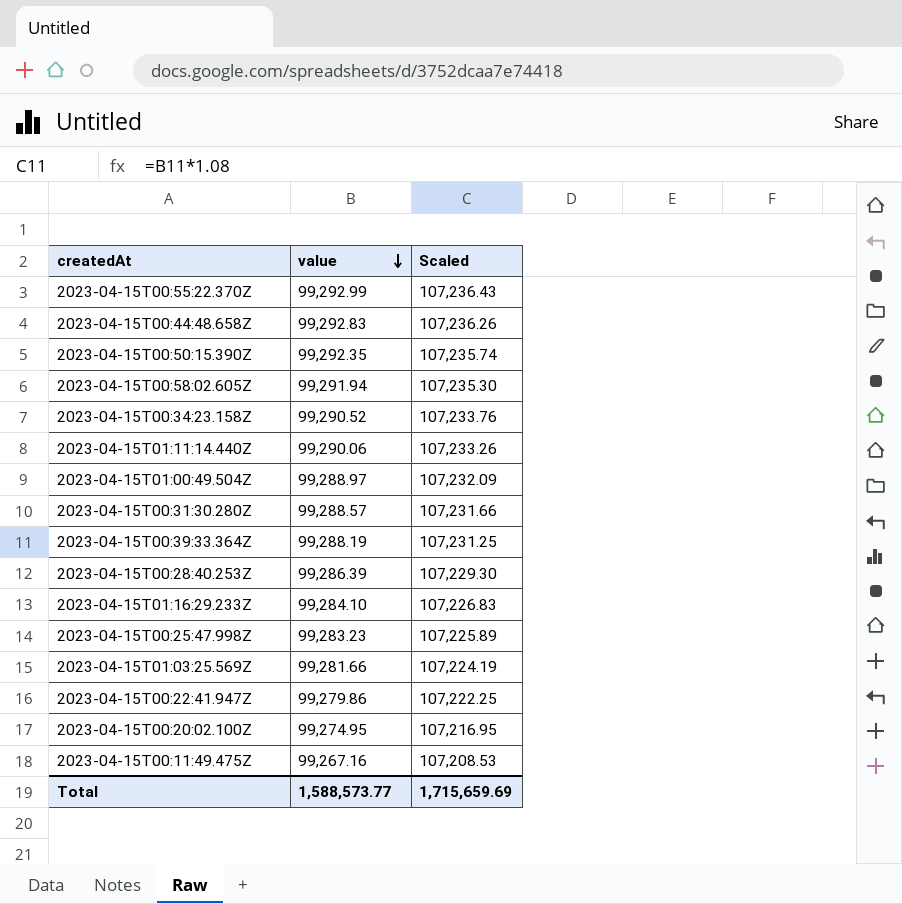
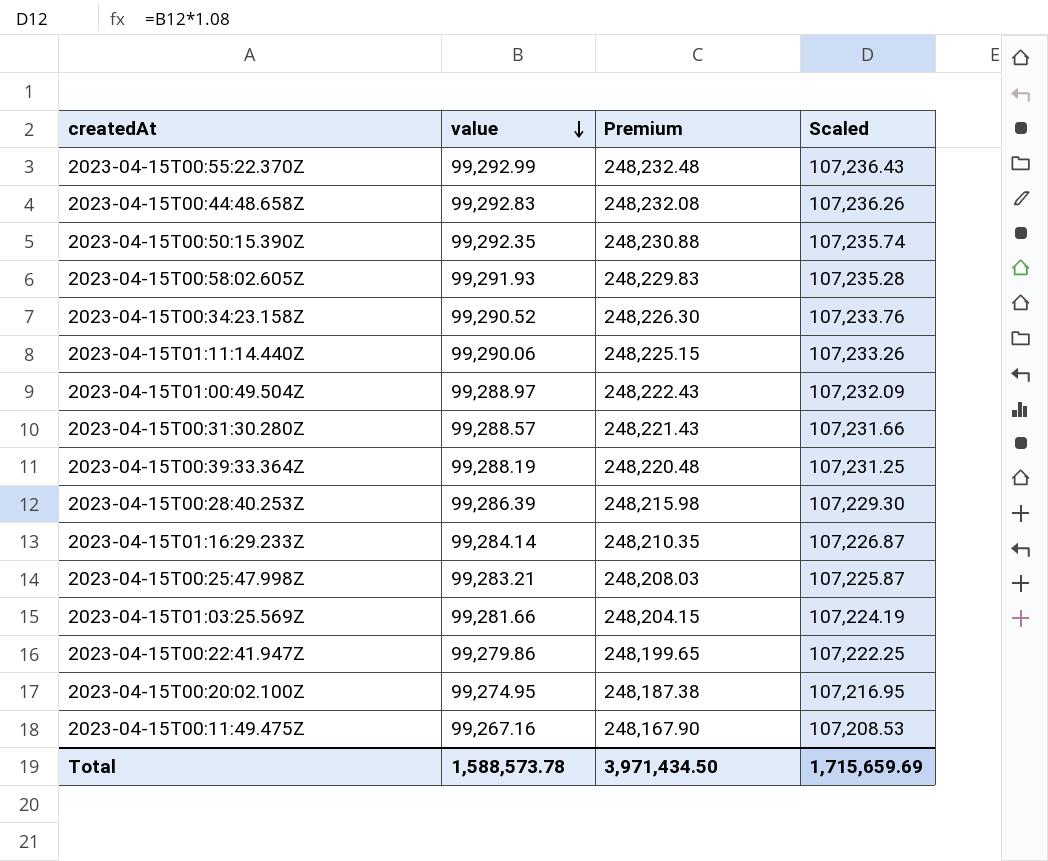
column Premium | formula: none -> [value] * 2.5
2023-04-15T00:58:02.605Z | value: 99,291.94 -> 99,291.93
2023-04-15T00:58:02.605Z | Scaled: 107,235.30 -> 107,235.28
2023-04-15T01:16:29.233Z | value: 99,284.10 -> 99,284.14
2023-04-15T01:16:29.233Z | Scaled: 107,226.83 -> 107,226.87
2023-04-15T00:25:47.998Z | value: 99,283.23 -> 99,283.21
2023-04-15T00:25:47.998Z | Scaled: 107,225.89 -> 107,225.87
Total | value: 1,588,573.77 -> 1,588,573.78

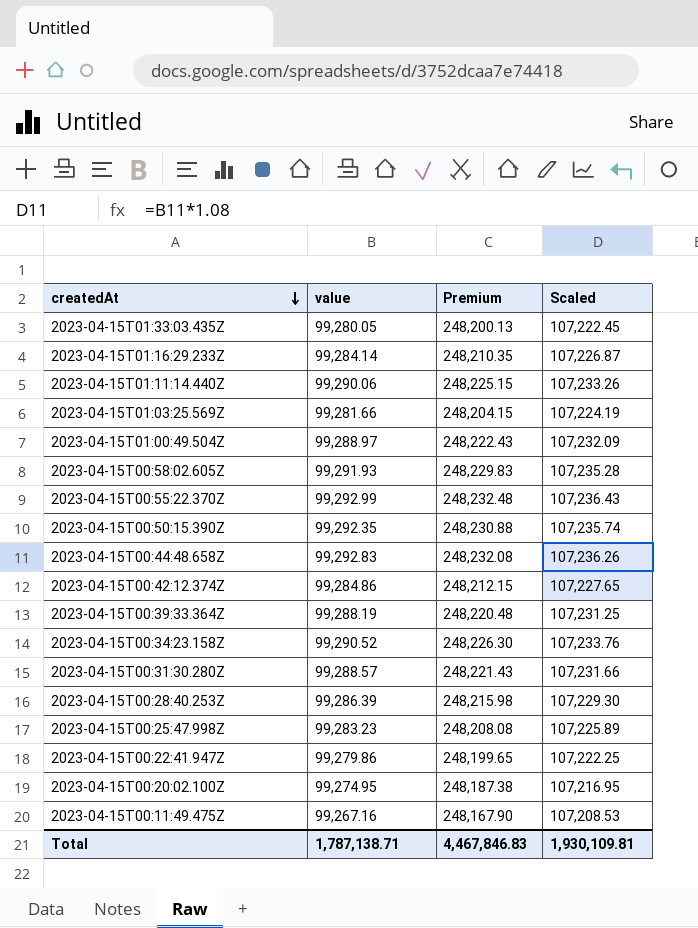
row order: value descending -> createdAt descending
row 2023-04-15T01:33:03.435Z: none -> 99,280.05 | 248,200.13 | 107,222.45
row 2023-04-15T00:42:12.374Z: none -> 99,284.86 | 248,212.15 | 107,227.65
2023-04-15T00:25:47.998Z | value: 99,283.21 -> 99,283.23
2023-04-15T00:25:47.998Z | Premium: 248,208.03 -> 248,208.08
2023-04-15T00:25:47.998Z | Scaled: 107,225.87 -> 107,225.89
Total | value: 1,588,573.78 -> 1,787,138.71
Total | Premium: 3,971,434.50 -> 4,467,846.83
Total | Scaled: 1,715,659.69 -> 1,930,109.81

